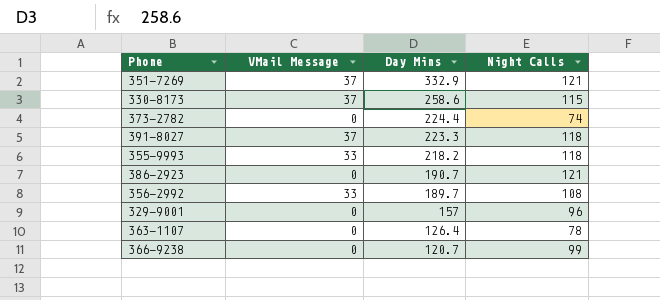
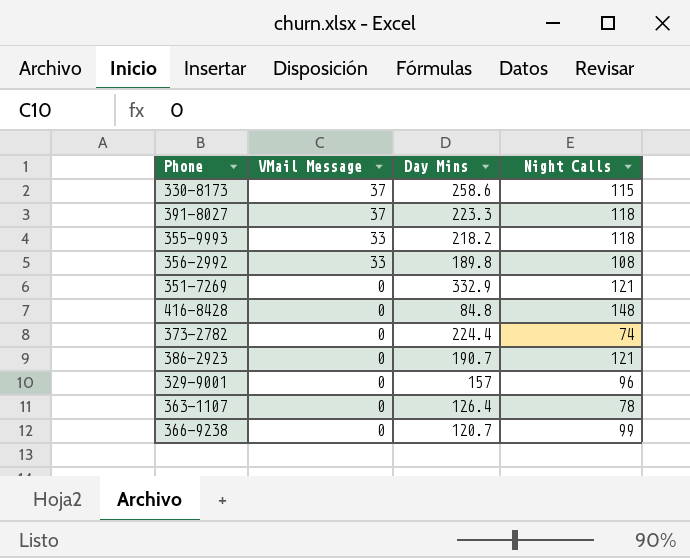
row order: Day Mins descending -> VMail Message descending
356-2992 | Day Mins: 189.7 -> 189.8
351-7269 | VMail Message: 37 -> 0
row 416-8428: none -> 0 | 84.8 | 148

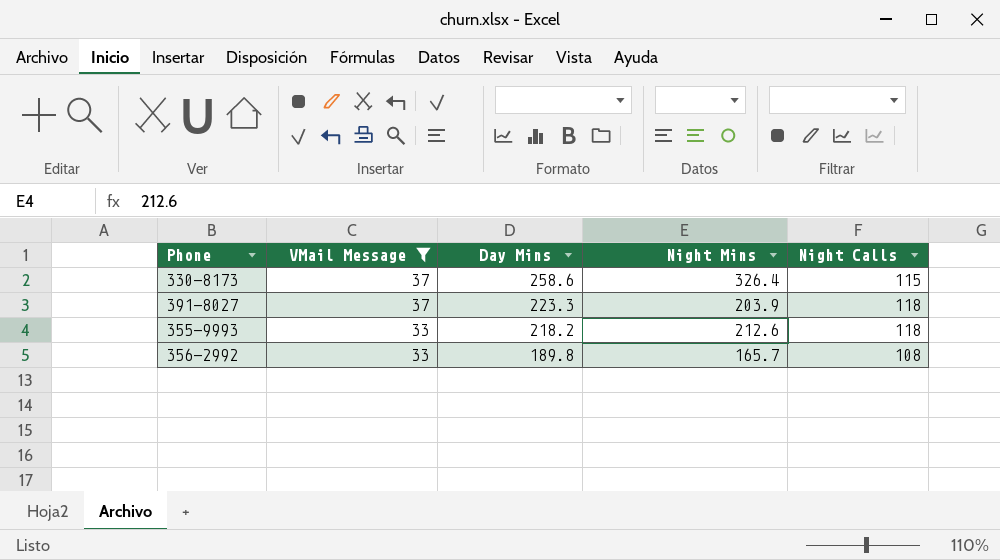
filter: none -> VMail Message != 0
column Night Mins | position: none -> 4

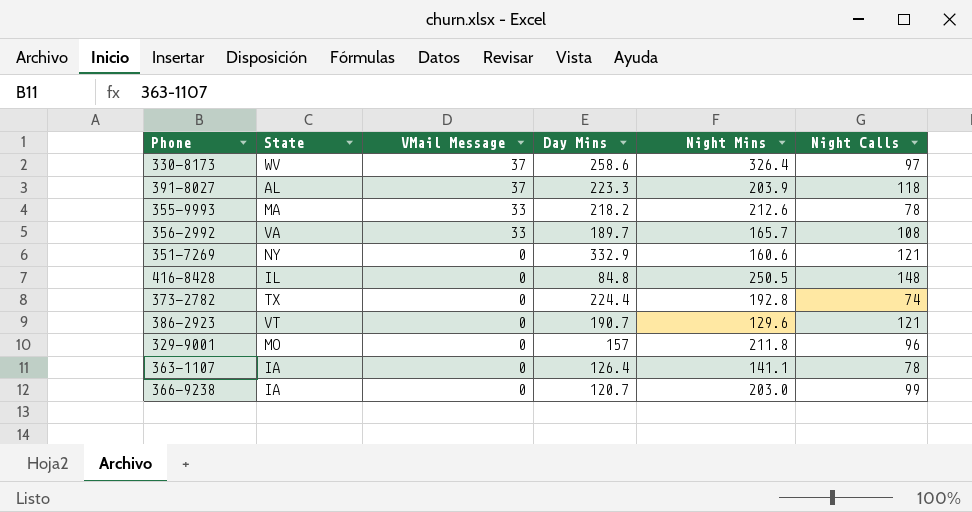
filter: VMail Message != 0 -> none
column State | position: none -> 2
330-8173 | Night Calls: 115 -> 97
355-9993 | Night Calls: 118 -> 78
356-2992 | Day Mins: 189.8 -> 189.7

